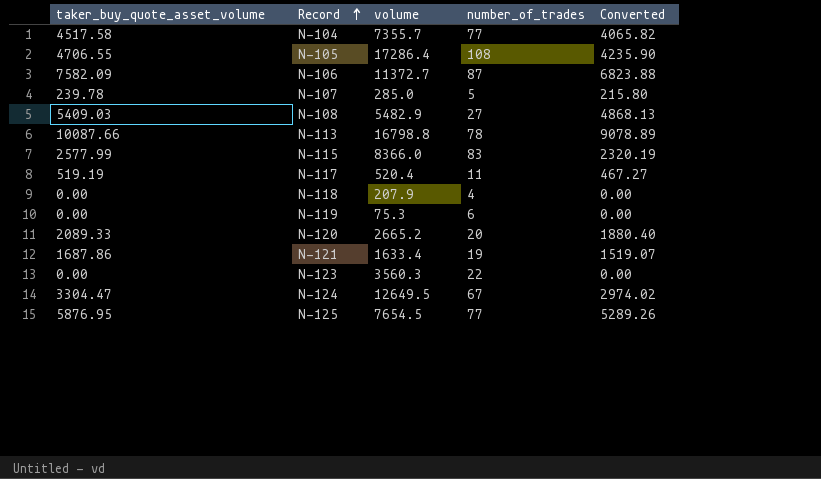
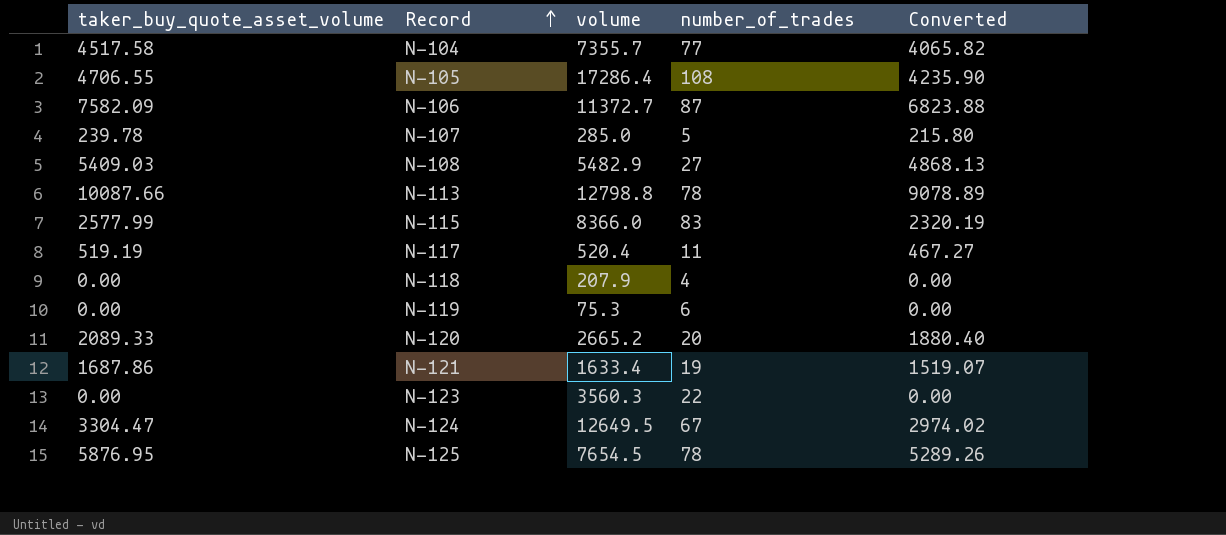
N-113 | volume: 16798.8 -> 12798.8
N-125 | number_of_trades: 77 -> 78

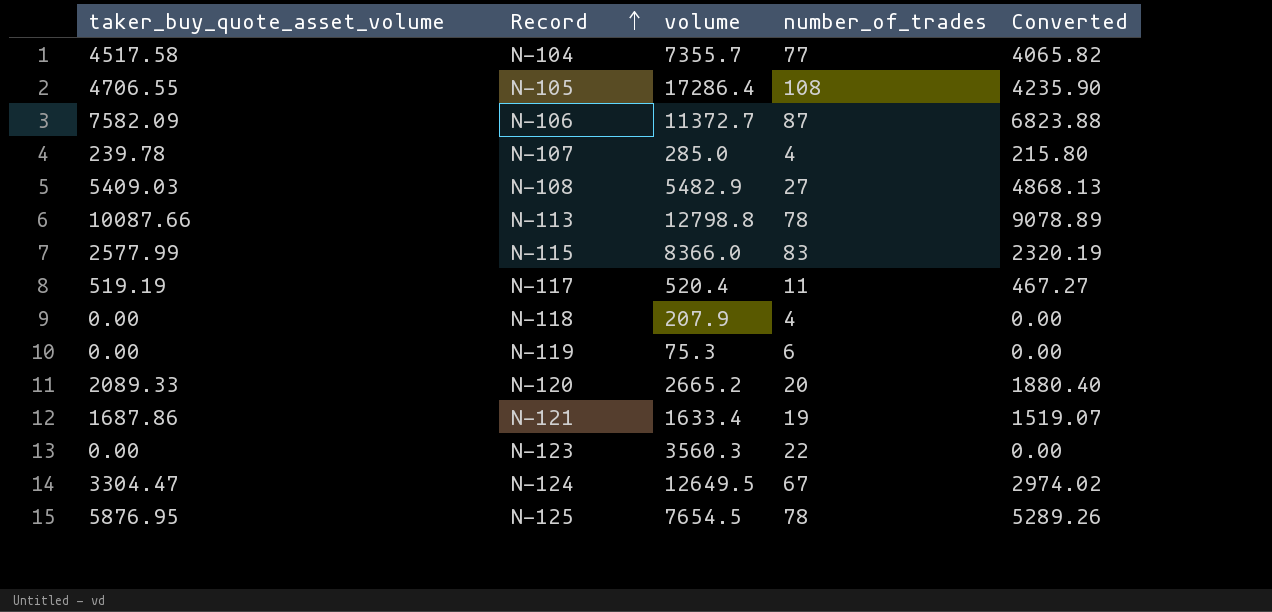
N-107 | number_of_trades: 5 -> 4

